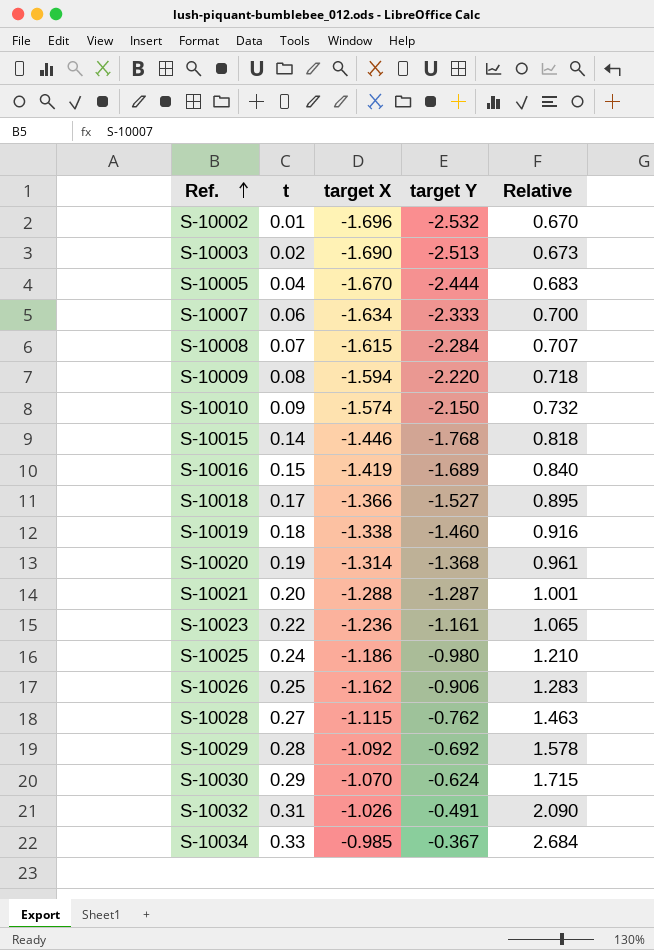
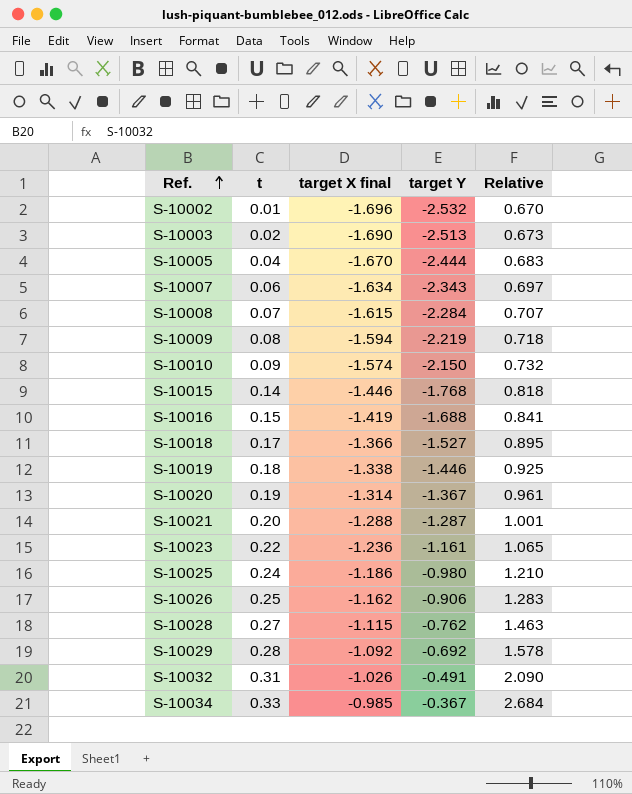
column name: target X -> target X final
row S-10030: 0.29 | -1.070 | -0.624 | 1.715 -> none
S-10007 | target Y: -2.333 -> -2.343
S-10007 | Relative: 0.700 -> 0.697
S-10009 | target Y: -2.220 -> -2.219
S-10016 | target Y: -1.689 -> -1.688
S-10016 | Relative: 0.840 -> 0.841
S-10019 | target Y: -1.460 -> -1.446
S-10019 | Relative: 0.916 -> 0.925
S-10020 | target Y: -1.368 -> -1.367

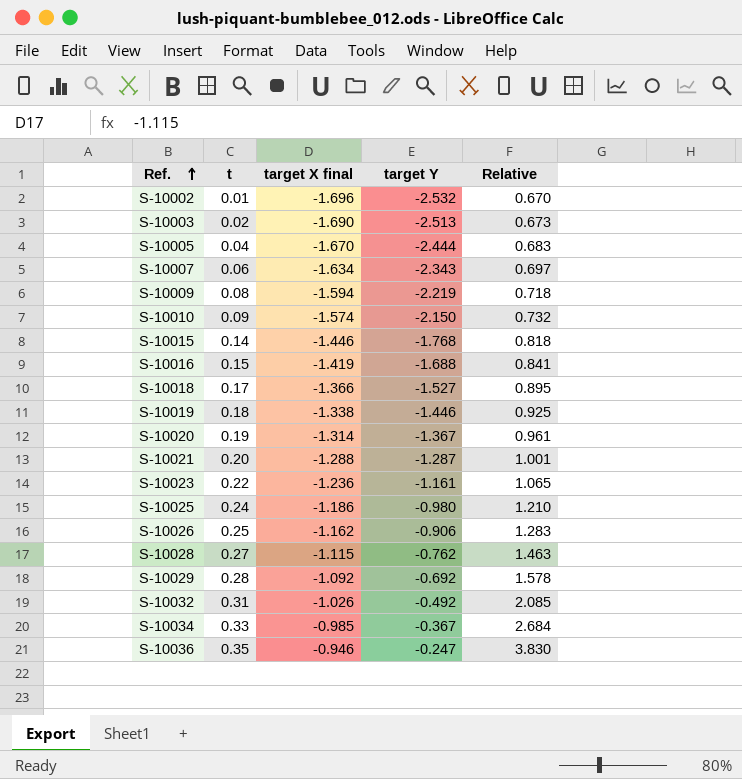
row S-10008: 0.07 | -1.615 | -2.284 | 0.707 -> none
S-10032 | target Y: -0.491 -> -0.492
S-10032 | Relative: 2.090 -> 2.085
row S-10036: none -> 0.35 | -0.946 | -0.247 | 3.830

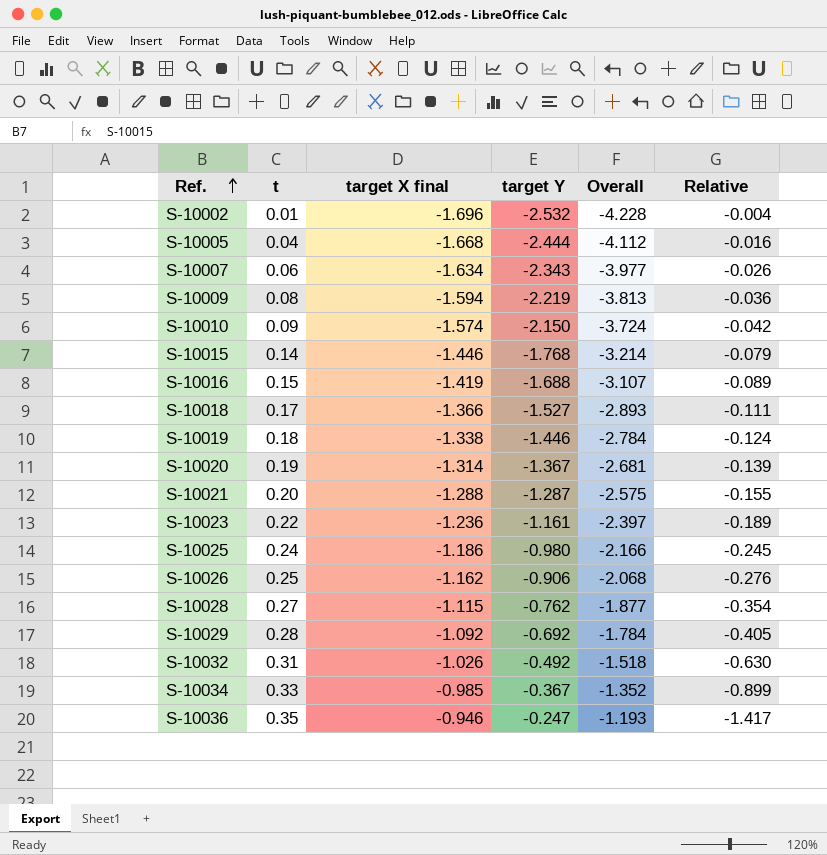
column Overall | formula: none -> [target X final] + [target Y]
column Relative | formula: [target X final] / [target Y] -> [t] / [target Y]
row S-10003: 0.02 | -1.690 | -2.513 | 0.673 -> none
S-10005 | target X final: -1.670 -> -1.668

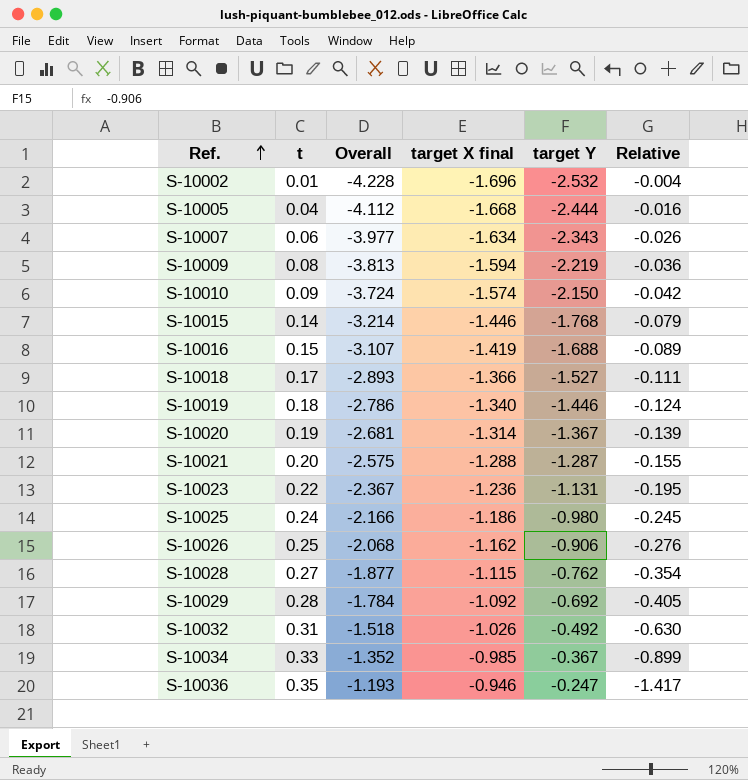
column Overall | position: 5 -> 3
S-10019 | Overall: -2.784 -> -2.786
S-10019 | target X final: -1.338 -> -1.340
S-10023 | Overall: -2.397 -> -2.367
S-10023 | target Y: -1.161 -> -1.131
S-10023 | Relative: -0.189 -> -0.195

